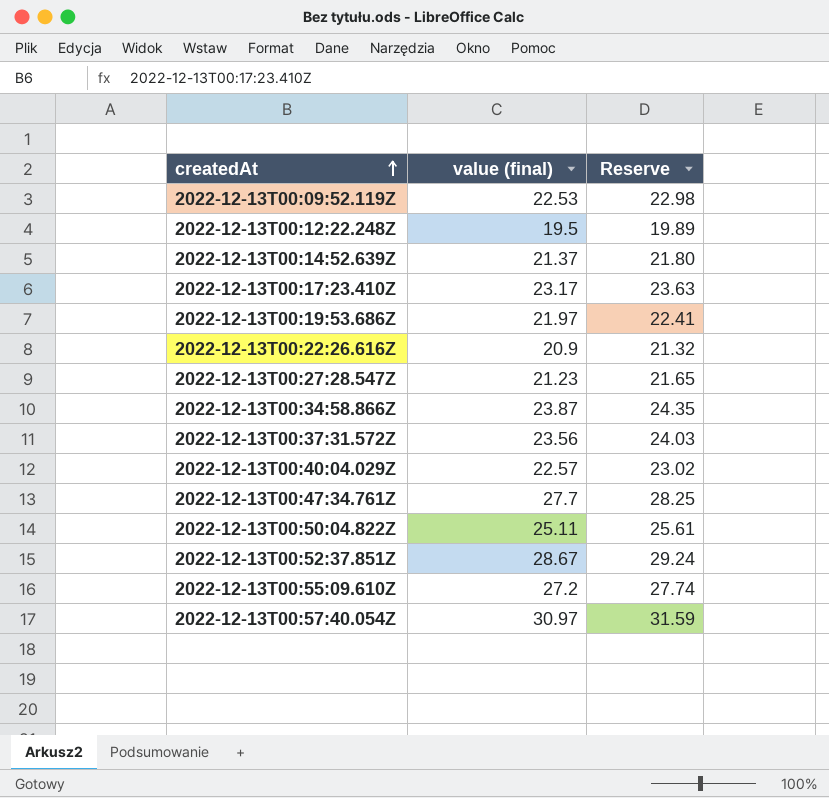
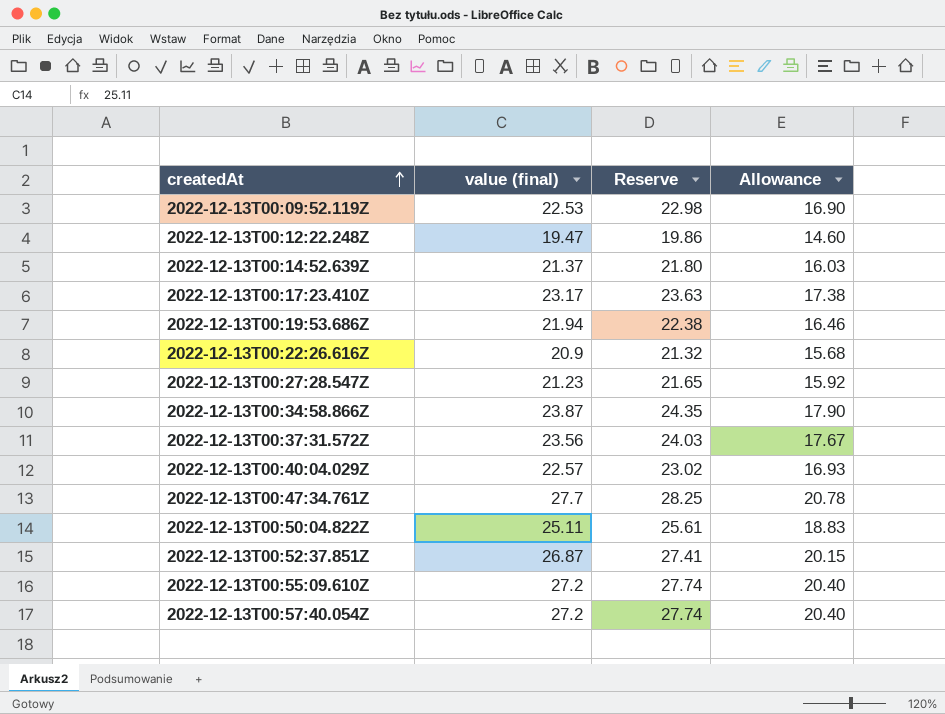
column Allowance | formula: none -> [value (final)] * 0.75
2022-12-13T00:12:22.248Z | value (final): 19.5 -> 19.47
2022-12-13T00:12:22.248Z | Reserve: 19.89 -> 19.86
2022-12-13T00:19:53.686Z | value (final): 21.97 -> 21.94
2022-12-13T00:19:53.686Z | Reserve: 22.41 -> 22.38
2022-12-13T00:52:37.851Z | value (final): 28.67 -> 26.87
2022-12-13T00:52:37.851Z | Reserve: 29.24 -> 27.41
2022-12-13T00:57:40.054Z | value (final): 30.97 -> 27.2
2022-12-13T00:57:40.054Z | Reserve: 31.59 -> 27.74

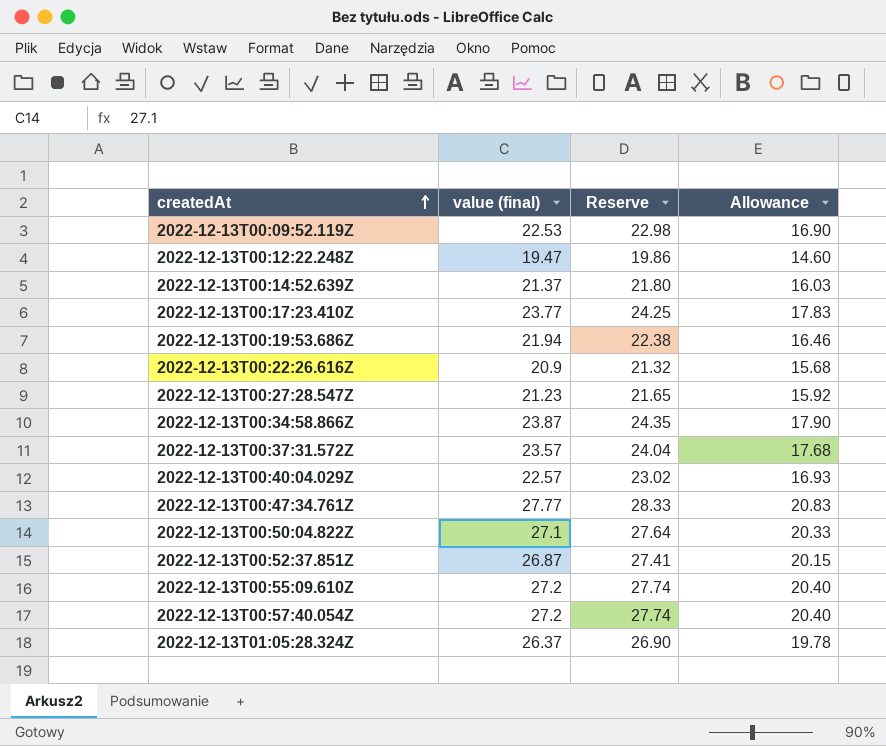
2022-12-13T00:17:23.410Z | value (final): 23.17 -> 23.77
2022-12-13T00:17:23.410Z | Reserve: 23.63 -> 24.25
2022-12-13T00:17:23.410Z | Allowance: 17.38 -> 17.83
2022-12-13T00:37:31.572Z | value (final): 23.56 -> 23.57
2022-12-13T00:37:31.572Z | Reserve: 24.03 -> 24.04
2022-12-13T00:37:31.572Z | Allowance: 17.67 -> 17.68
2022-12-13T00:47:34.761Z | value (final): 27.7 -> 27.77
2022-12-13T00:47:34.761Z | Reserve: 28.25 -> 28.33
2022-12-13T00:47:34.761Z | Allowance: 20.78 -> 20.83
2022-12-13T00:50:04.822Z | value (final): 25.11 -> 27.1
2022-12-13T00:50:04.822Z | Reserve: 25.61 -> 27.64
2022-12-13T00:50:04.822Z | Allowance: 18.83 -> 20.33
row 2022-12-13T01:05:28.324Z: none -> 26.37 | 26.90 | 19.78

